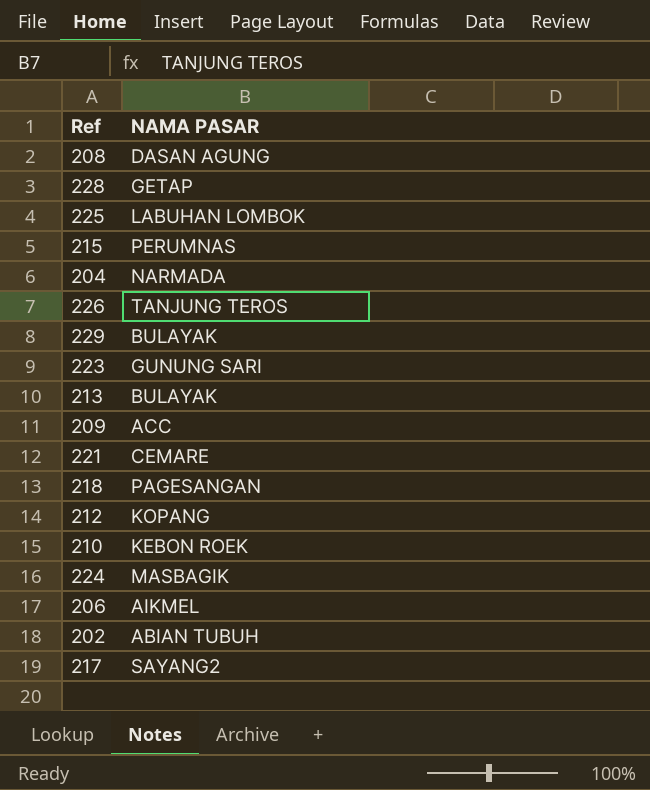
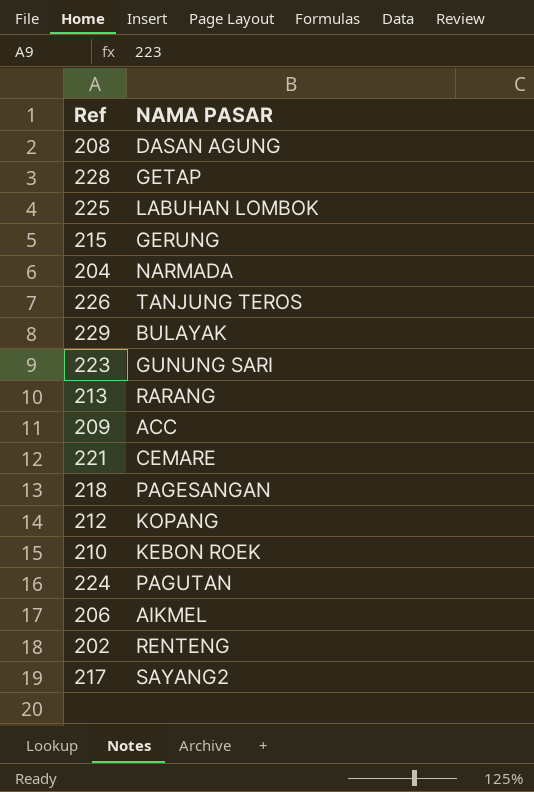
215 | NAMA PASAR: PERUMNAS -> GERUNG
213 | NAMA PASAR: BULAYAK -> RARANG
224 | NAMA PASAR: MASBAGIK -> PAGUTAN
202 | NAMA PASAR: ABIAN TUBUH -> RENTENG

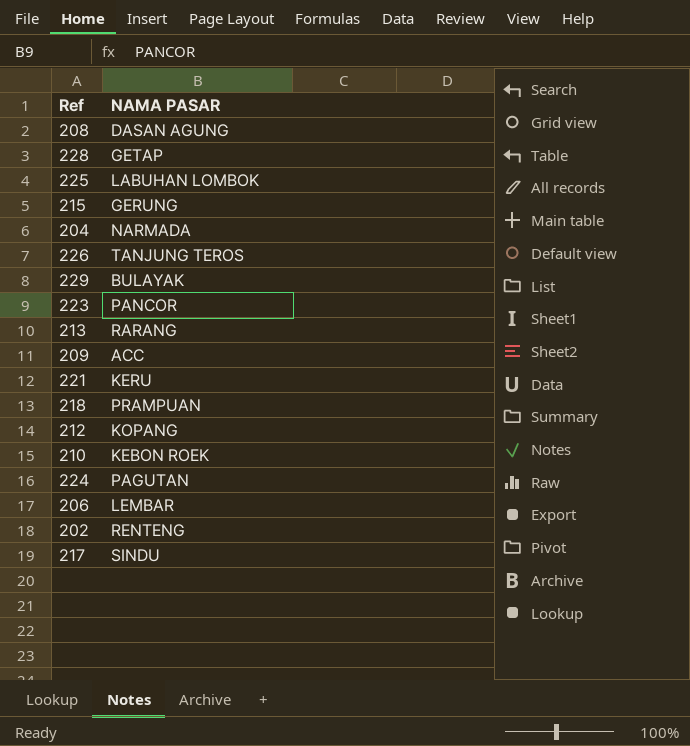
223 | NAMA PASAR: GUNUNG SARI -> PANCOR
221 | NAMA PASAR: CEMARE -> KERU
218 | NAMA PASAR: PAGESANGAN -> PRAMPUAN
206 | NAMA PASAR: AIKMEL -> LEMBAR
217 | NAMA PASAR: SAYANG2 -> SINDU

